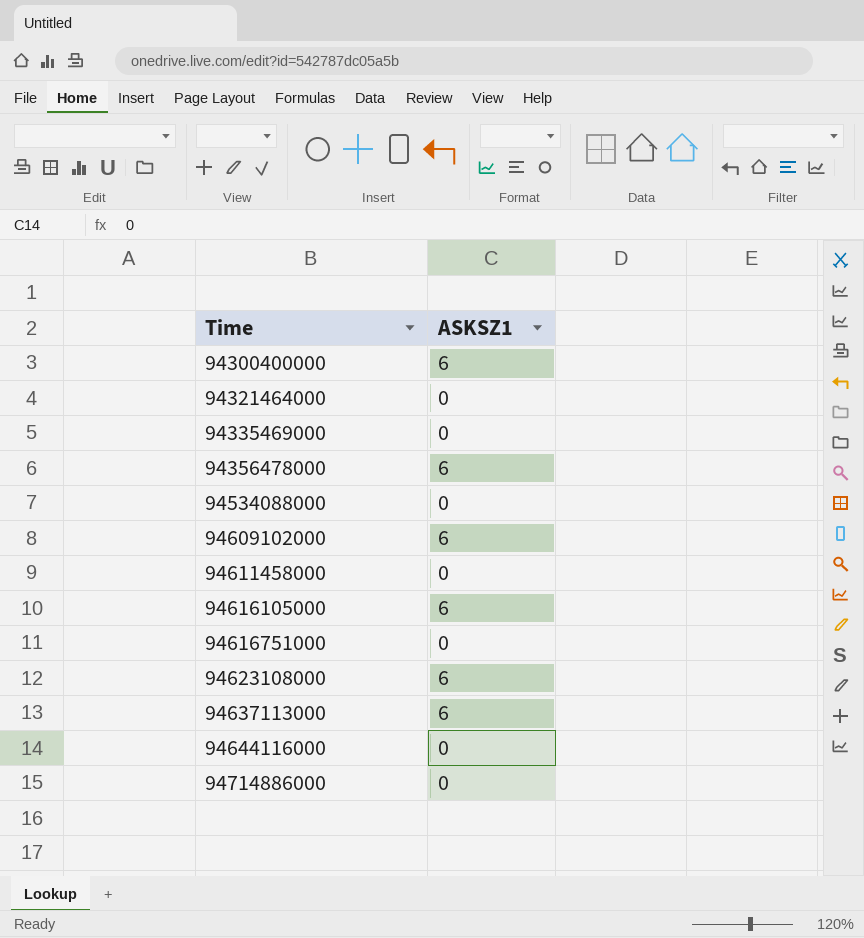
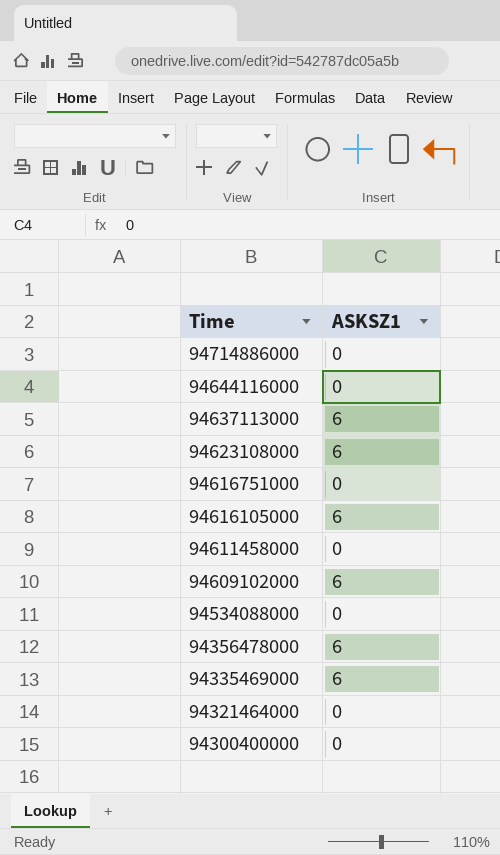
row order: Time ascending -> Time descending
94335469000 | ASKSZ1: 0 -> 6
94300400000 | ASKSZ1: 6 -> 0

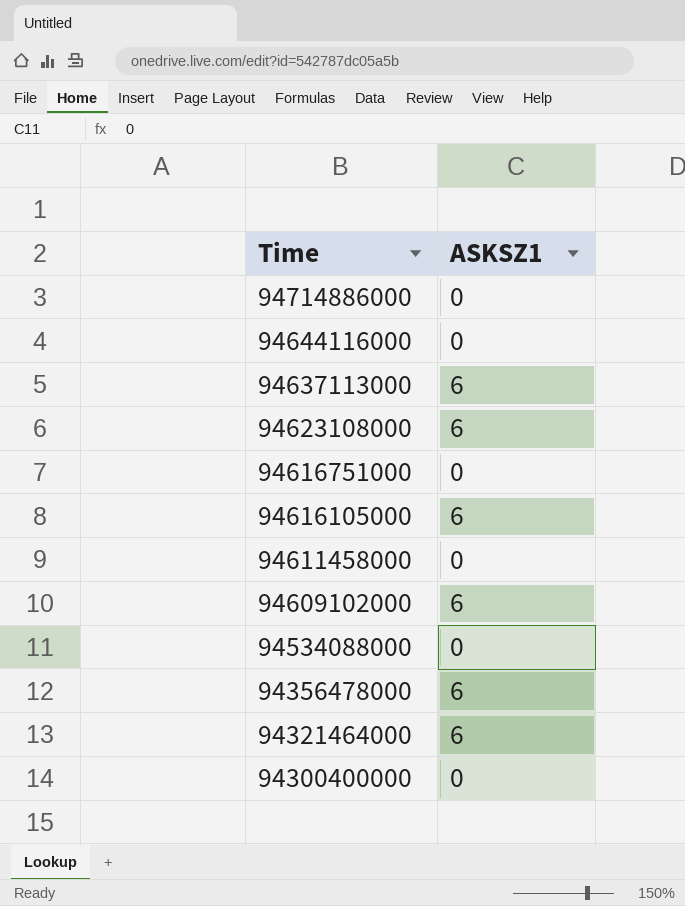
row 94335469000: 6 -> none
94321464000 | ASKSZ1: 0 -> 6

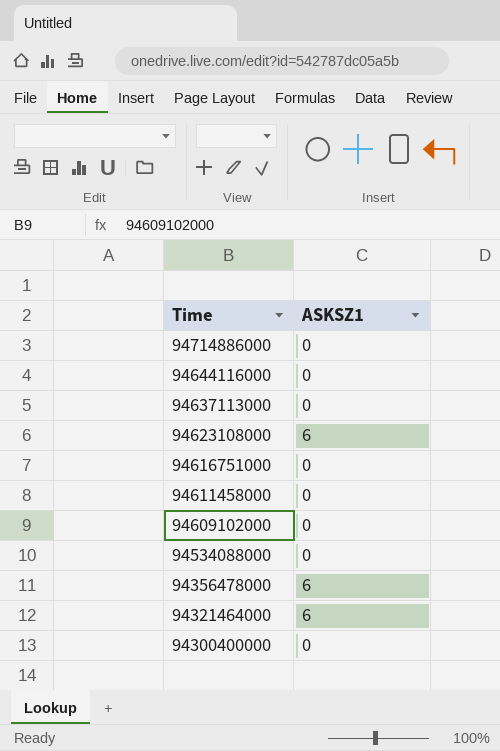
row 94616105000: 6 -> none
94637113000 | ASKSZ1: 6 -> 0
94609102000 | ASKSZ1: 6 -> 0

